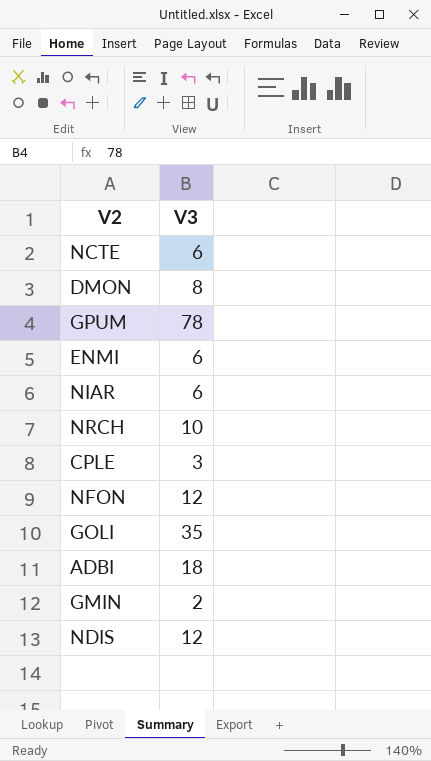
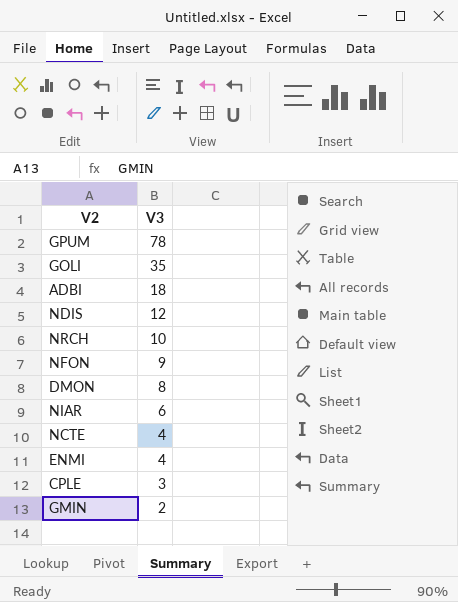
row order: none -> V3 descending
NFON | V3: 12 -> 9
NCTE | V3: 6 -> 4
ENMI | V3: 6 -> 4

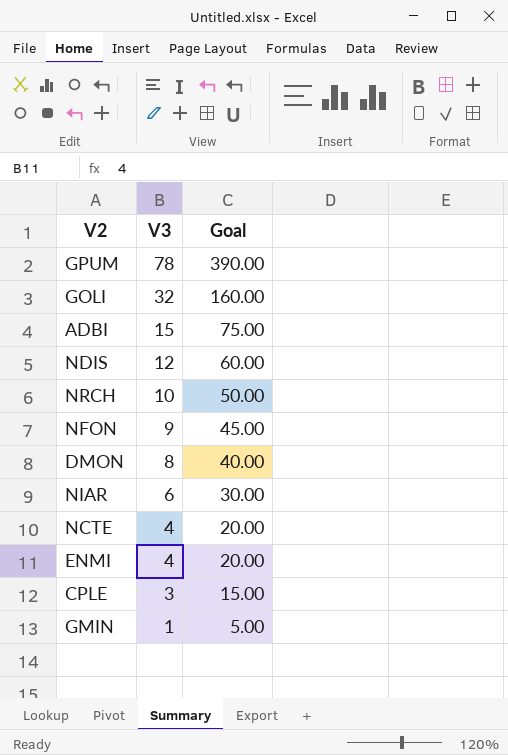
column Goal | formula: none -> [V3] * 5
GOLI | V3: 35 -> 32
ADBI | V3: 18 -> 15
GMIN | V3: 2 -> 1

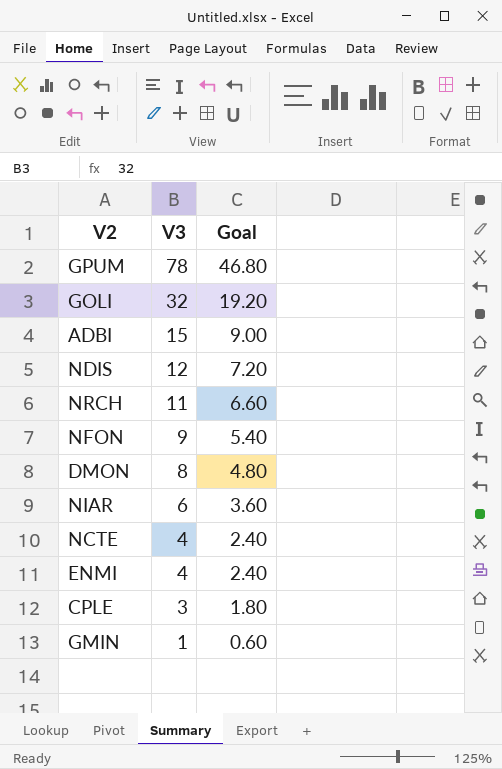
column Goal | formula: [V3] * 5 -> [V3] * 0.6
NRCH | V3: 10 -> 11

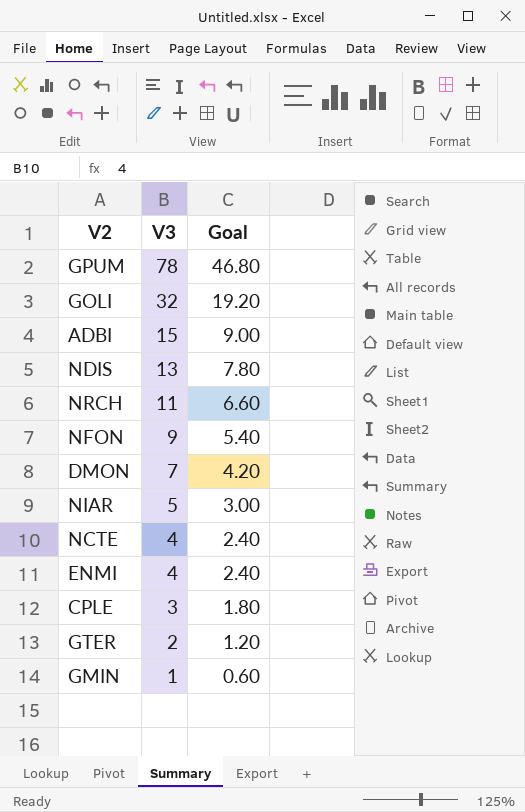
NDIS | V3: 12 -> 13
NDIS | Goal: 7.20 -> 7.80
DMON | V3: 8 -> 7
DMON | Goal: 4.80 -> 4.20
NIAR | V3: 6 -> 5
NIAR | Goal: 3.60 -> 3.00
row GTER: none -> 2 | 1.20

